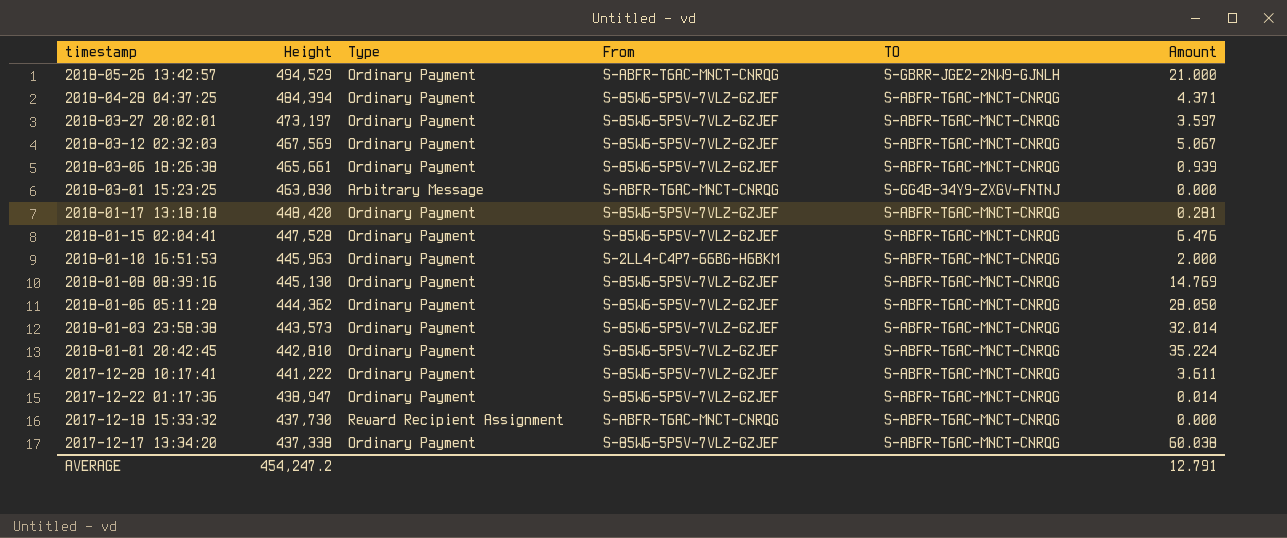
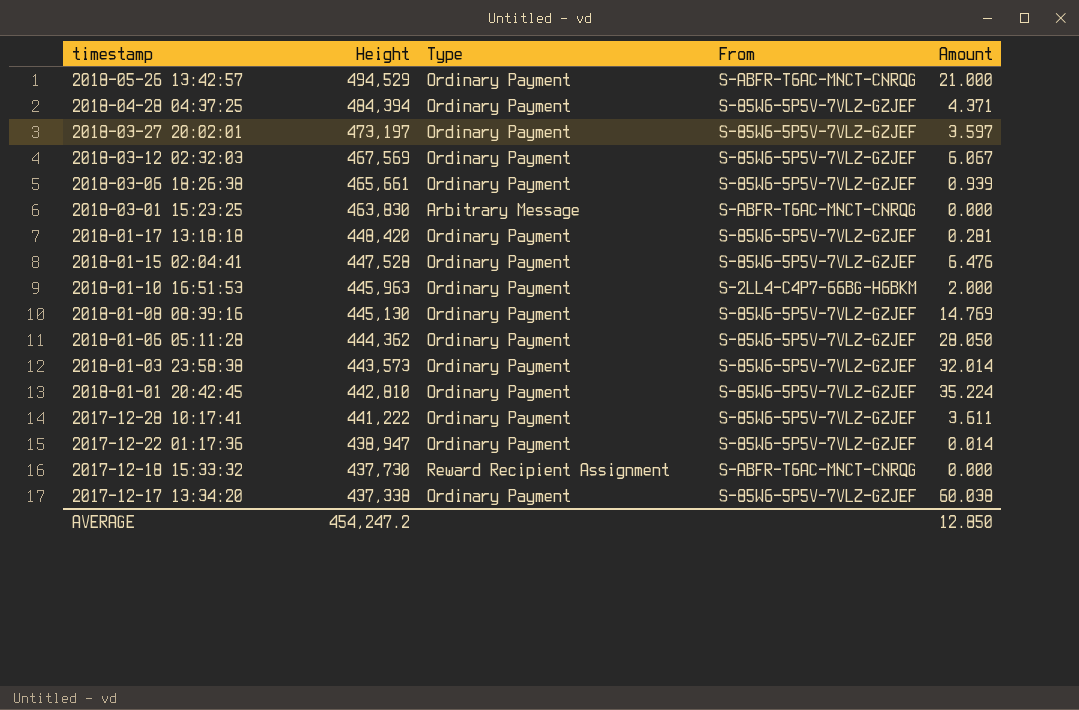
column TO | position: 5 -> none
2018-03-12 02:32:03 | Amount: 5.067 -> 6.067
AVERAGE | Amount: 12.791 -> 12.850

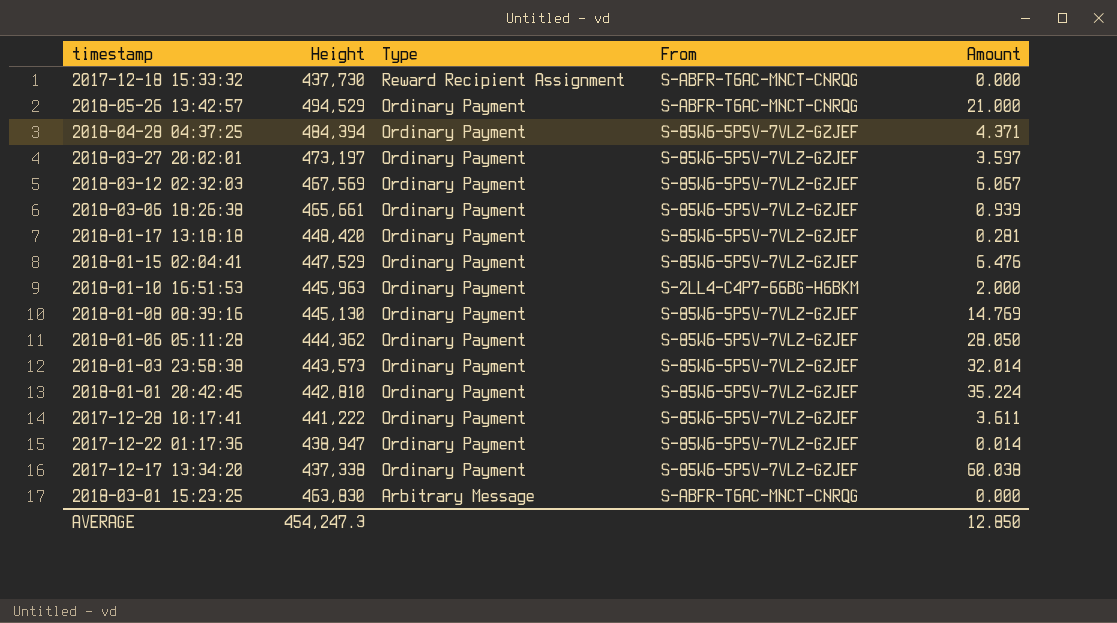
row order: timestamp descending -> Type descending
2018-01-15 02:04:41 | Height: 447,528 -> 447,529
AVERAGE | Height: 454,247.2 -> 454,247.3

